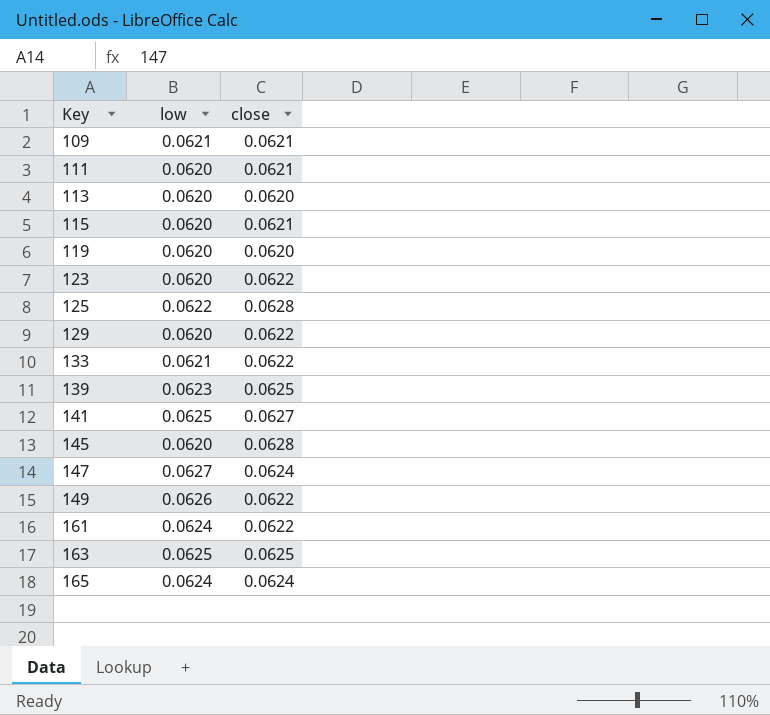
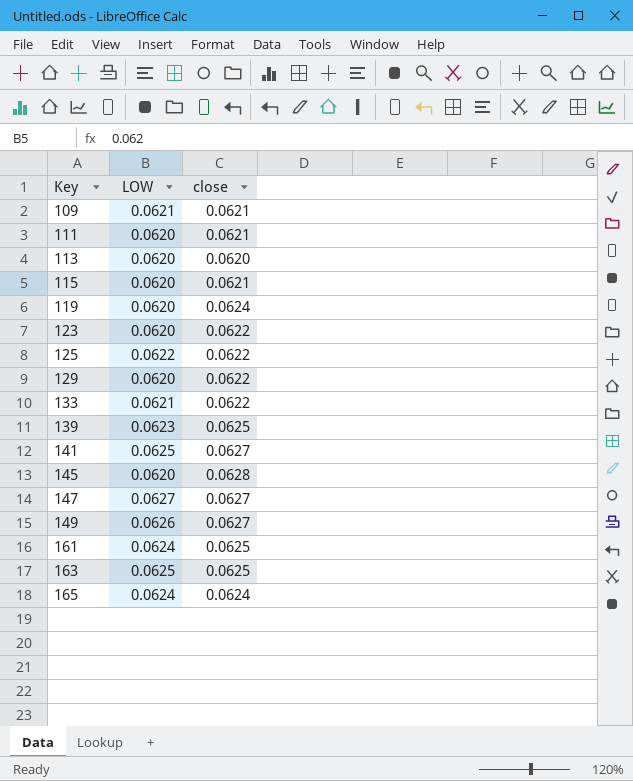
column name: low -> LOW
119 | close: 0.0620 -> 0.0624
125 | close: 0.0628 -> 0.0622
147 | close: 0.0624 -> 0.0627
149 | close: 0.0622 -> 0.0627
161 | close: 0.0622 -> 0.0625

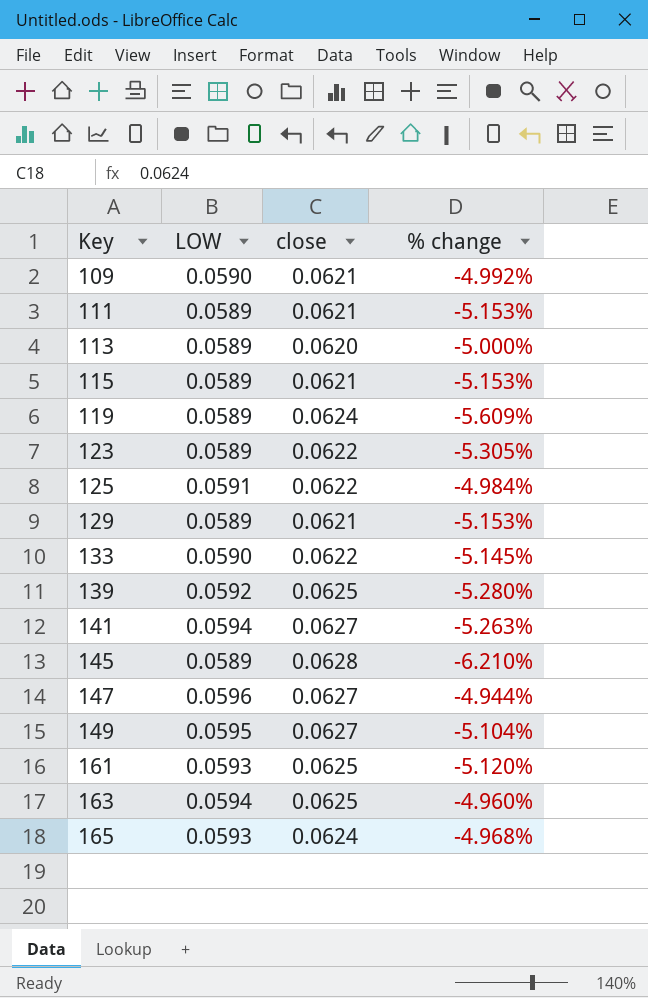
column % change | formula: none -> ([LOW] - [close]) / [close]
109 | LOW: 0.0621 -> 0.0590
111 | LOW: 0.0620 -> 0.0589
113 | LOW: 0.0620 -> 0.0589
115 | LOW: 0.0620 -> 0.0589
119 | LOW: 0.0620 -> 0.0589
123 | LOW: 0.0620 -> 0.0589
125 | LOW: 0.0622 -> 0.0591
129 | LOW: 0.0620 -> 0.0589
129 | close: 0.0622 -> 0.0621
133 | LOW: 0.0621 -> 0.0590
139 | LOW: 0.0623 -> 0.0592
141 | LOW: 0.0625 -> 0.0594
145 | LOW: 0.0620 -> 0.0589
147 | LOW: 0.0627 -> 0.0596
149 | LOW: 0.0626 -> 0.0595
161 | LOW: 0.0624 -> 0.0593
163 | LOW: 0.0625 -> 0.0594
165 | LOW: 0.0624 -> 0.0593

